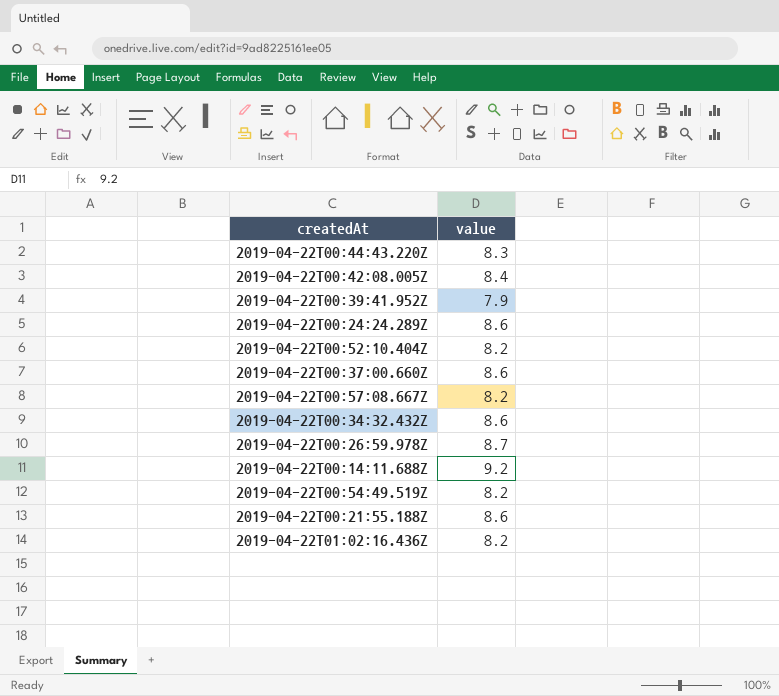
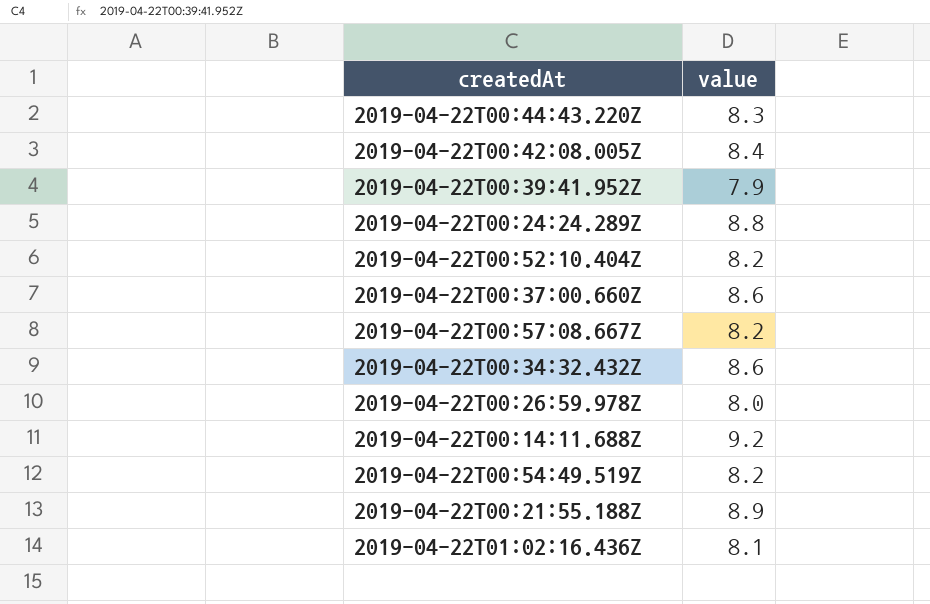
2019-04-22T00:24:24.289Z | value: 8.6 -> 8.8
2019-04-22T00:26:59.978Z | value: 8.7 -> 8.0
2019-04-22T00:21:55.188Z | value: 8.6 -> 8.9
2019-04-22T01:02:16.436Z | value: 8.2 -> 8.1

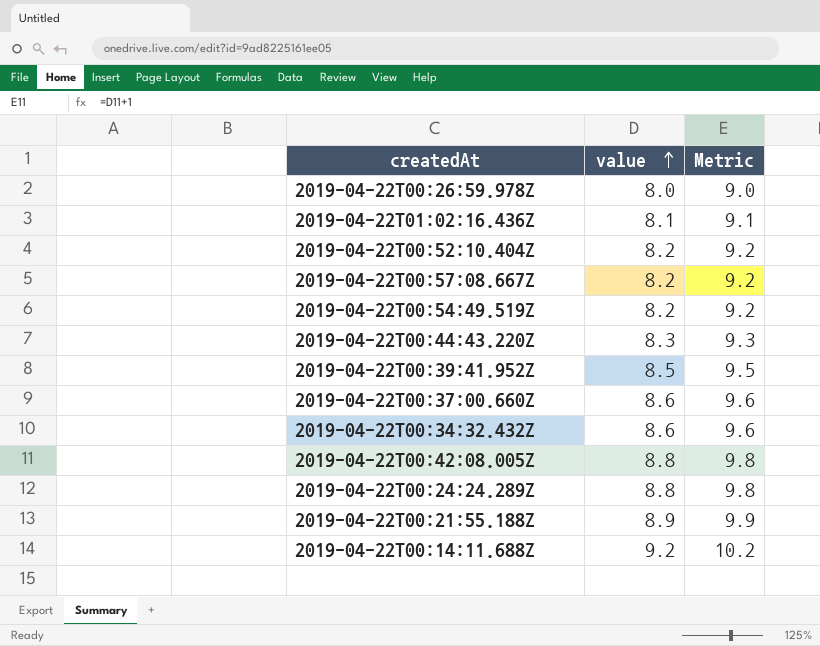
row order: none -> value ascending
column Metric | formula: none -> [value] + 1
2019-04-22T00:39:41.952Z | value: 7.9 -> 8.5
2019-04-22T00:42:08.005Z | value: 8.4 -> 8.8

